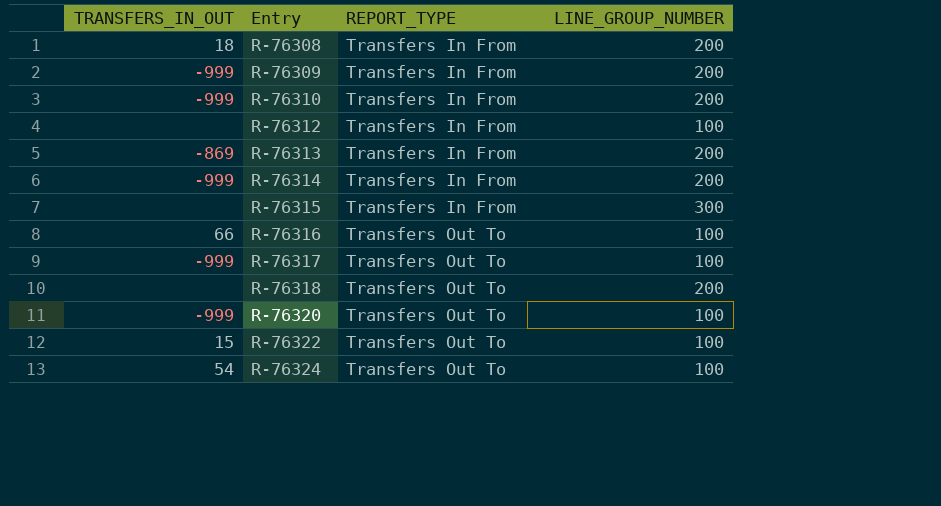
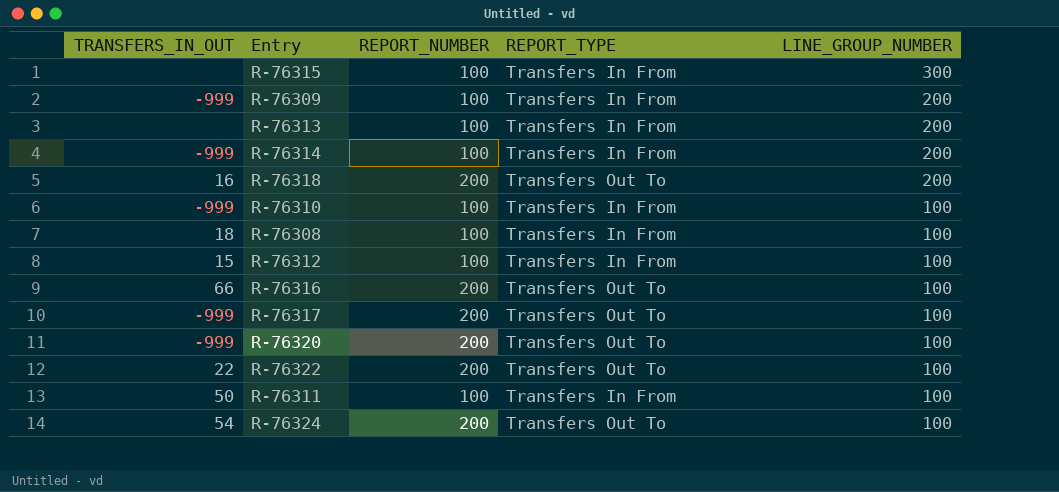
row order: Entry ascending -> LINE_GROUP_NUMBER descending
column REPORT_NUMBER | position: none -> 3
R-76313 | TRANSFERS_IN_OUT: -869 -> none
R-76318 | TRANSFERS_IN_OUT: none -> 16
R-76310 | LINE_GROUP_NUMBER: 200 -> 100
R-76308 | LINE_GROUP_NUMBER: 200 -> 100
R-76312 | TRANSFERS_IN_OUT: none -> 15
R-76322 | TRANSFERS_IN_OUT: 15 -> 22
row R-76311: none -> 50 | 100 | Transfers In From | 100

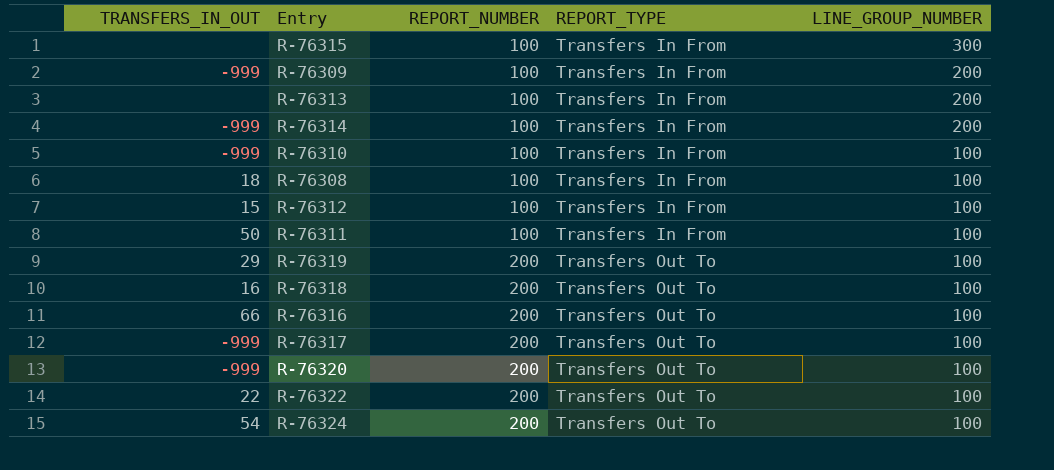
row order: LINE_GROUP_NUMBER descending -> REPORT_NUMBER ascending
row R-76319: none -> 29 | 200 | Transfers Out To | 100
R-76318 | LINE_GROUP_NUMBER: 200 -> 100

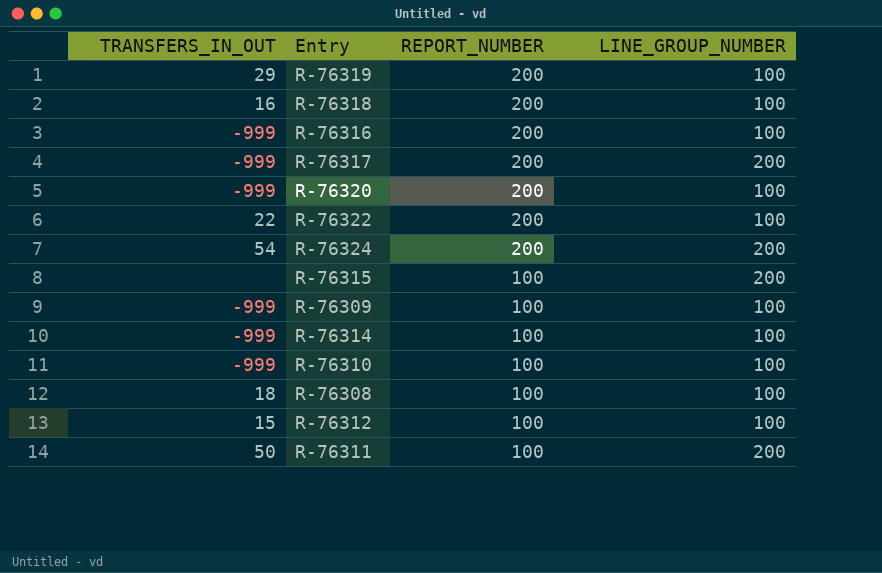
row order: REPORT_NUMBER ascending -> REPORT_NUMBER descending
column REPORT_TYPE | position: 4 -> none
row R-76313: none | 100 | Transfers In From | 200 -> none
R-76316 | TRANSFERS_IN_OUT: 66 -> -999
R-76317 | LINE_GROUP_NUMBER: 100 -> 200
R-76324 | LINE_GROUP_NUMBER: 100 -> 200
R-76315 | LINE_GROUP_NUMBER: 300 -> 200
R-76309 | LINE_GROUP_NUMBER: 200 -> 100
R-76314 | LINE_GROUP_NUMBER: 200 -> 100
R-76311 | LINE_GROUP_NUMBER: 100 -> 200

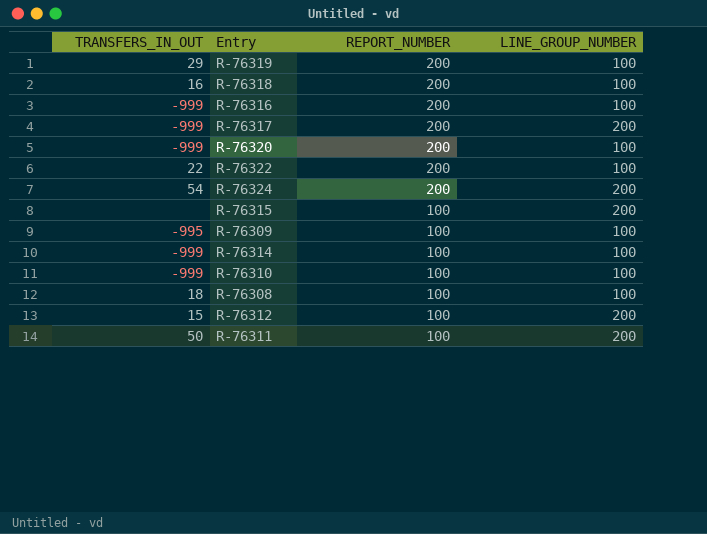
R-76309 | TRANSFERS_IN_OUT: -999 -> -995
R-76312 | LINE_GROUP_NUMBER: 100 -> 200

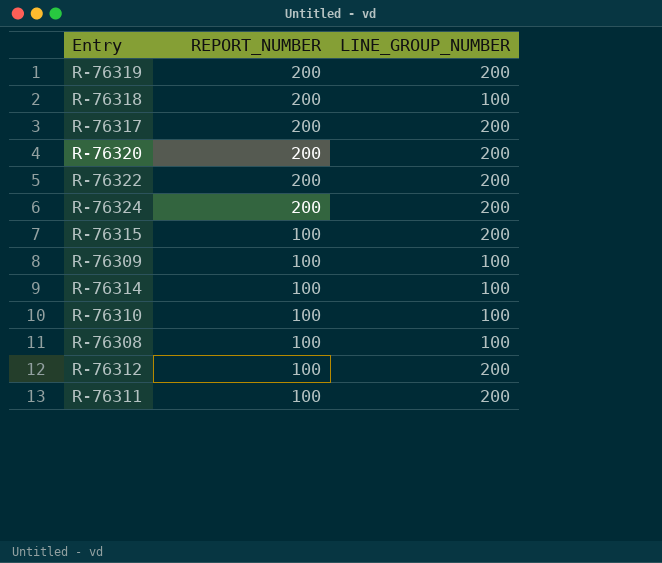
column TRANSFERS_IN_OUT | position: 1 -> none
row R-76316: -999 | 200 | 100 -> none
R-76319 | LINE_GROUP_NUMBER: 100 -> 200
R-76320 | LINE_GROUP_NUMBER: 100 -> 200
R-76322 | LINE_GROUP_NUMBER: 100 -> 200

